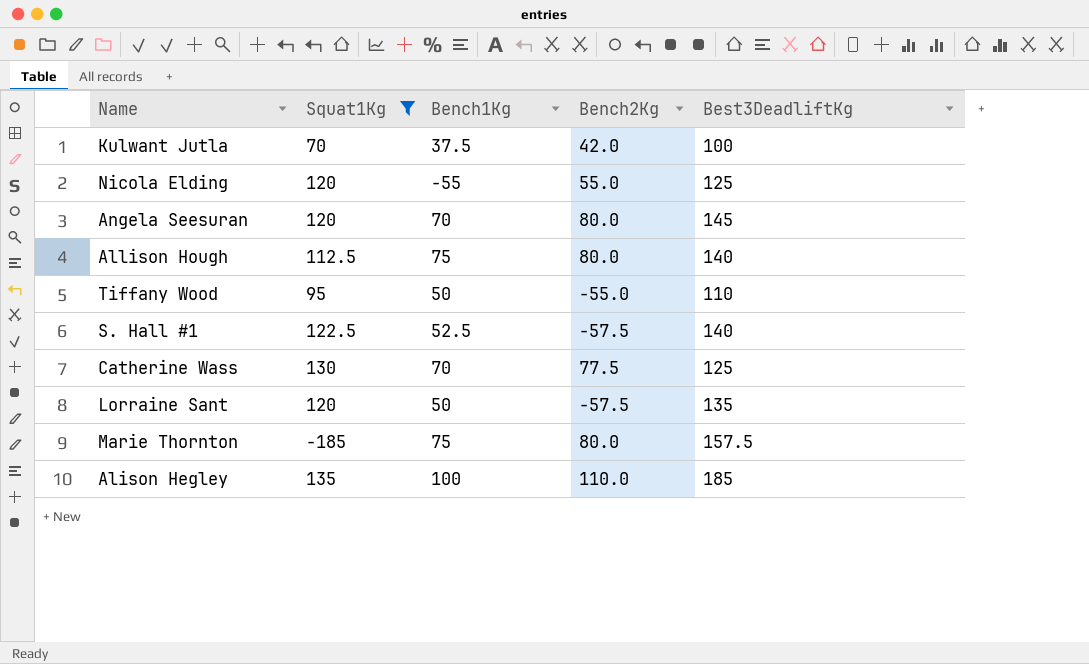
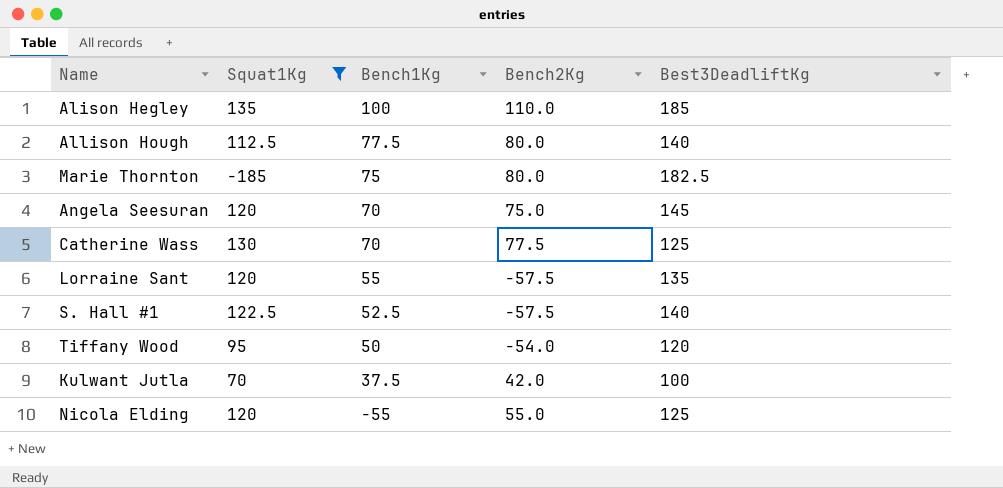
row order: none -> Bench1Kg descending
Allison Hough | Bench1Kg: 75 -> 77.5
Marie Thornton | Best3DeadliftKg: 157.5 -> 182.5
Angela Seesuran | Bench2Kg: 80.0 -> 75.0
Lorraine Sant | Bench1Kg: 50 -> 55
Tiffany Wood | Bench2Kg: -55.0 -> -54.0
Tiffany Wood | Best3DeadliftKg: 110 -> 120

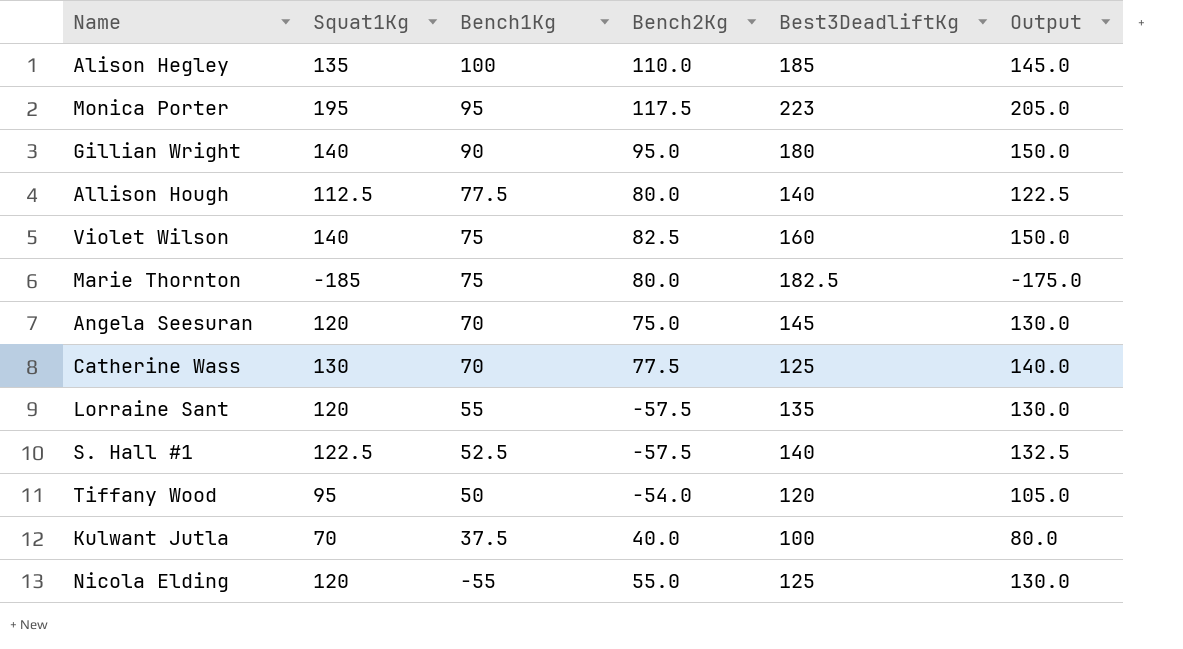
filter: Squat1Kg <= 135 -> none
column Output | formula: none -> [Squat1Kg] + 10
Kulwant Jutla | Bench2Kg: 42.0 -> 40.0

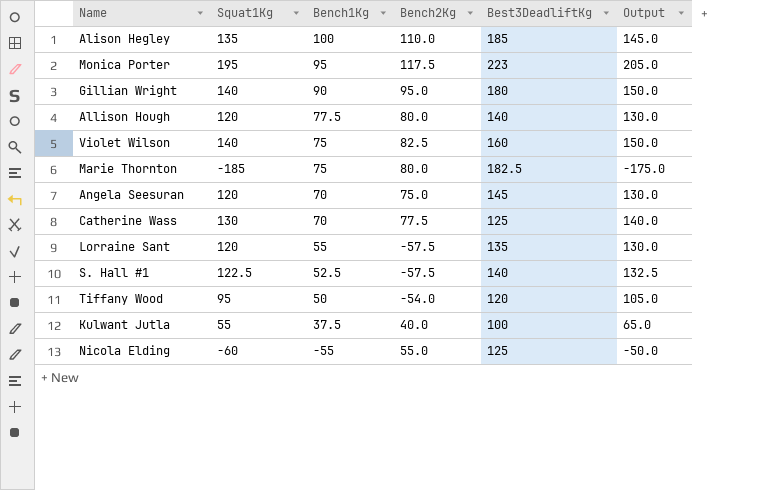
Allison Hough | Squat1Kg: 112.5 -> 120
Allison Hough | Output: 122.5 -> 130.0
Kulwant Jutla | Squat1Kg: 70 -> 55
Kulwant Jutla | Output: 80.0 -> 65.0
Nicola Elding | Squat1Kg: 120 -> -60
Nicola Elding | Output: 130.0 -> -50.0

